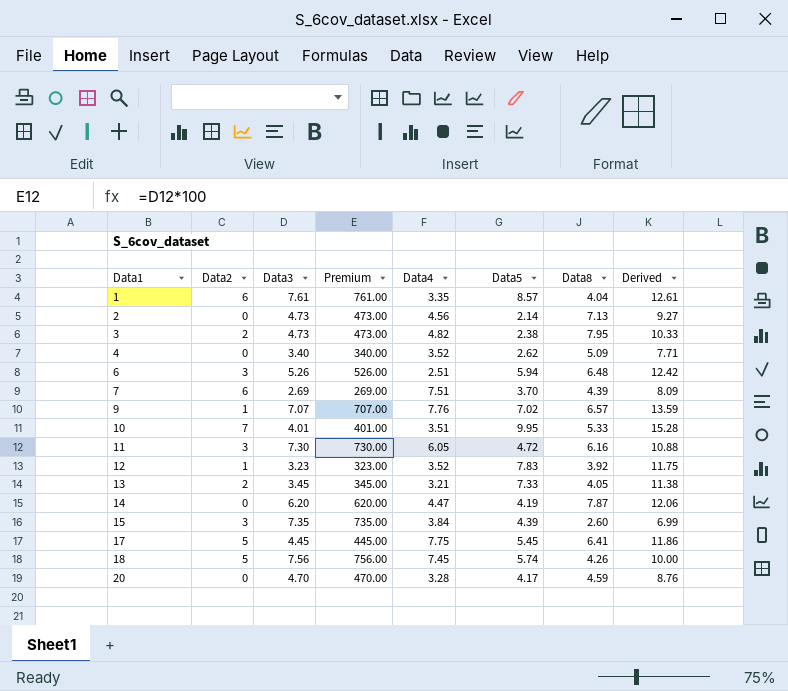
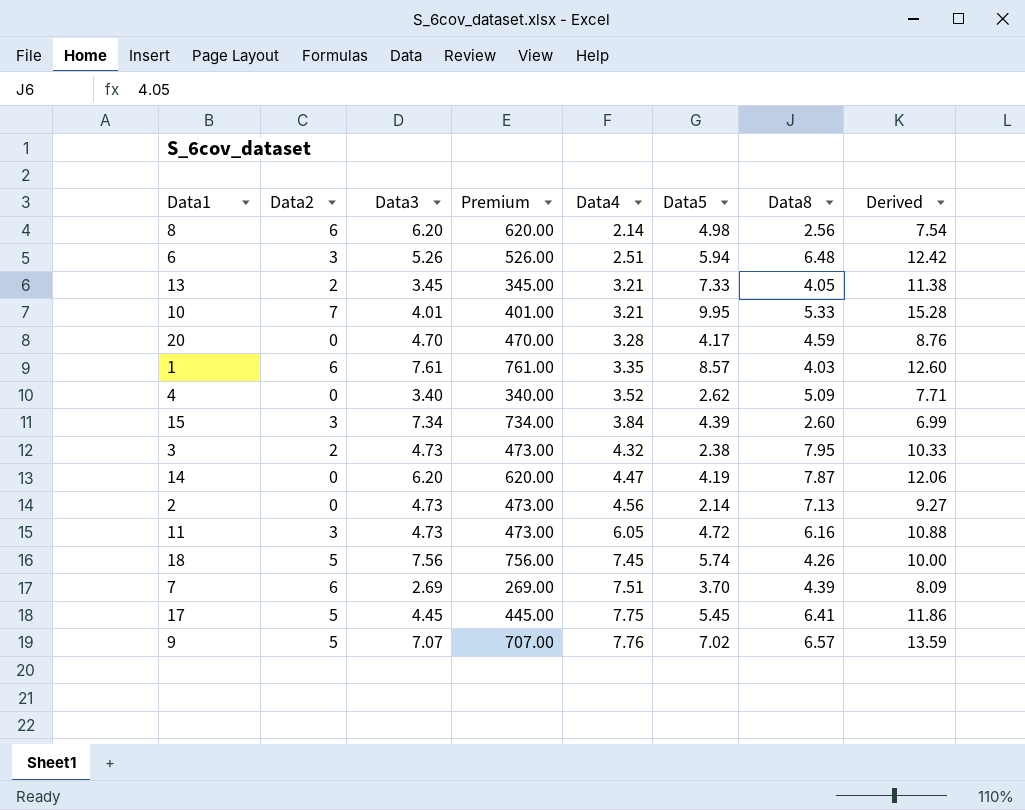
row order: Data1 ascending -> Data4 ascending
row 12: 1 | 3.23 | 323.00 | 3.52 | 7.83 | 3.92 | 11.75 -> none
row 8: none -> 6 | 6.20 | 620.00 | 2.14 | 4.98 | 2.56 | 7.54
10 | Data4: 3.51 -> 3.21
1 | Data8: 4.04 -> 4.03
1 | Derived: 12.61 -> 12.60
15 | Data3: 7.35 -> 7.34
15 | Premium: 735.00 -> 734.00
3 | Data4: 4.82 -> 4.32
11 | Data3: 7.30 -> 4.73
11 | Premium: 730.00 -> 473.00
9 | Data2: 1 -> 5

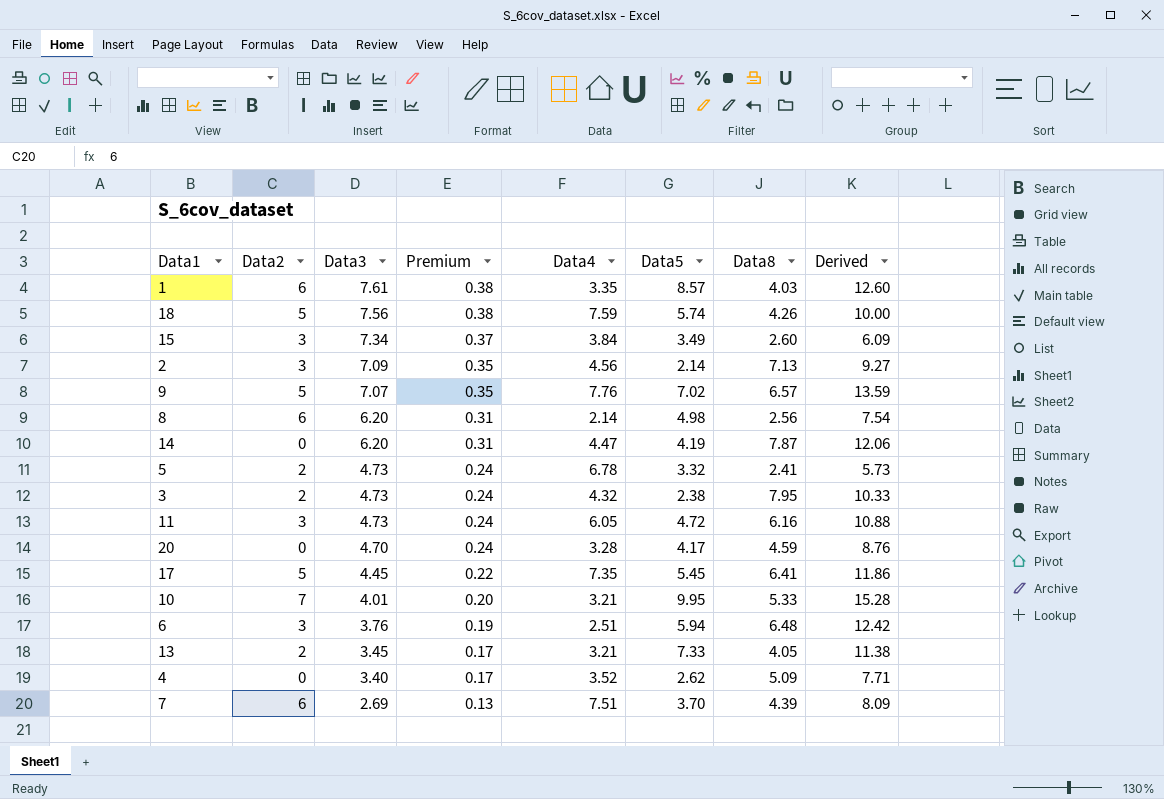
row order: Data4 ascending -> Data3 descending
column Premium | formula: [Data3] * 100 -> [Data3] * 0.05
18 | Data4: 7.45 -> 7.59
15 | Data5: 4.39 -> 3.49
15 | Derived: 6.99 -> 6.09
2 | Data2: 0 -> 3
2 | Data3: 4.73 -> 7.09
row 5: none -> 2 | 4.73 | 0.24 | 6.78 | 3.32 | 2.41 | 5.73
17 | Data4: 7.75 -> 7.35
6 | Data3: 5.26 -> 3.76

